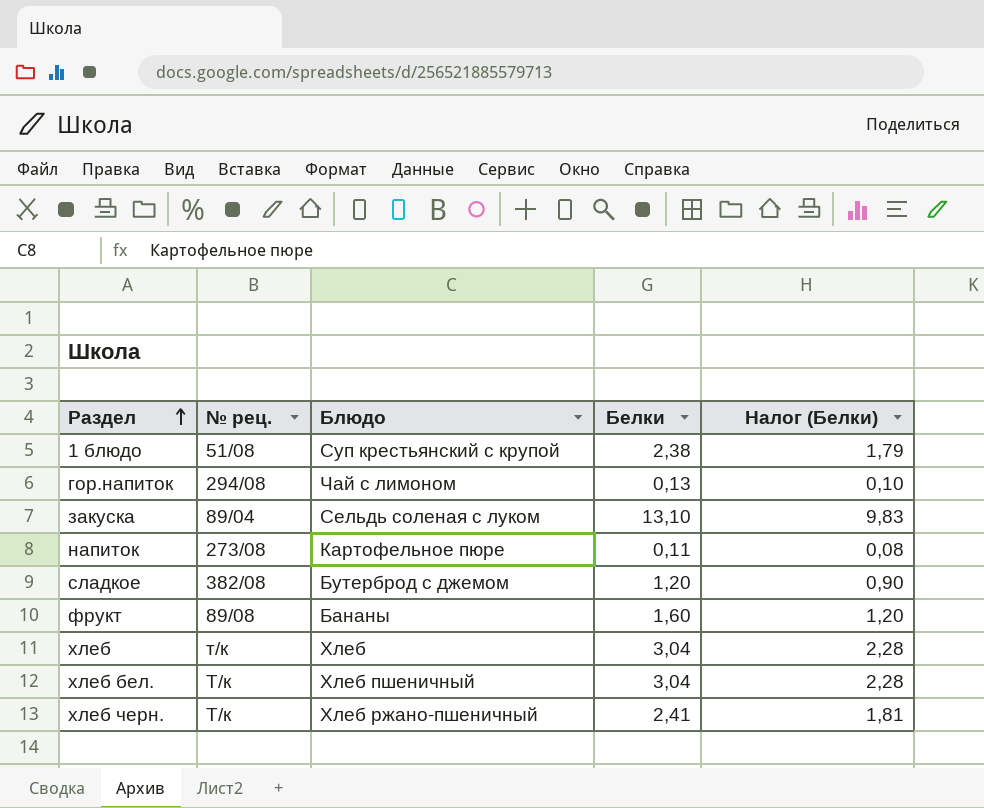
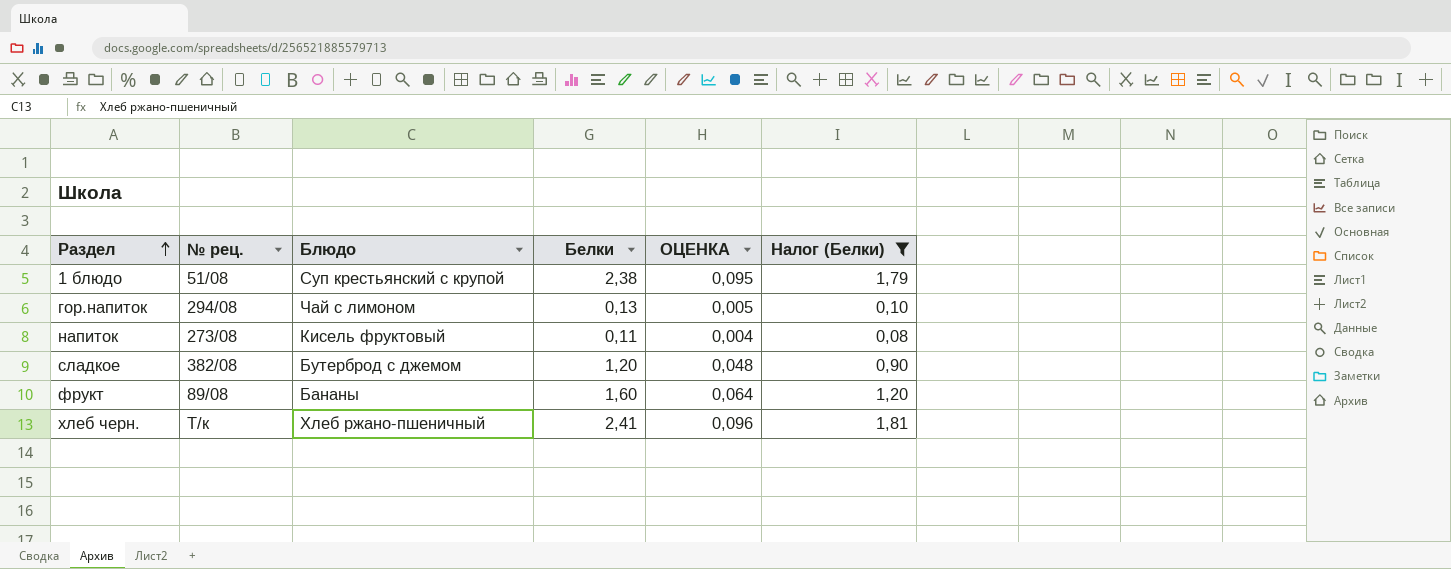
filter: none -> Налог (Белки) <= 1,81
column ОЦЕНКА | formula: none -> [Белки] * 0,04
напиток | Блюдо: Картофельное пюре -> Кисель фруктовый

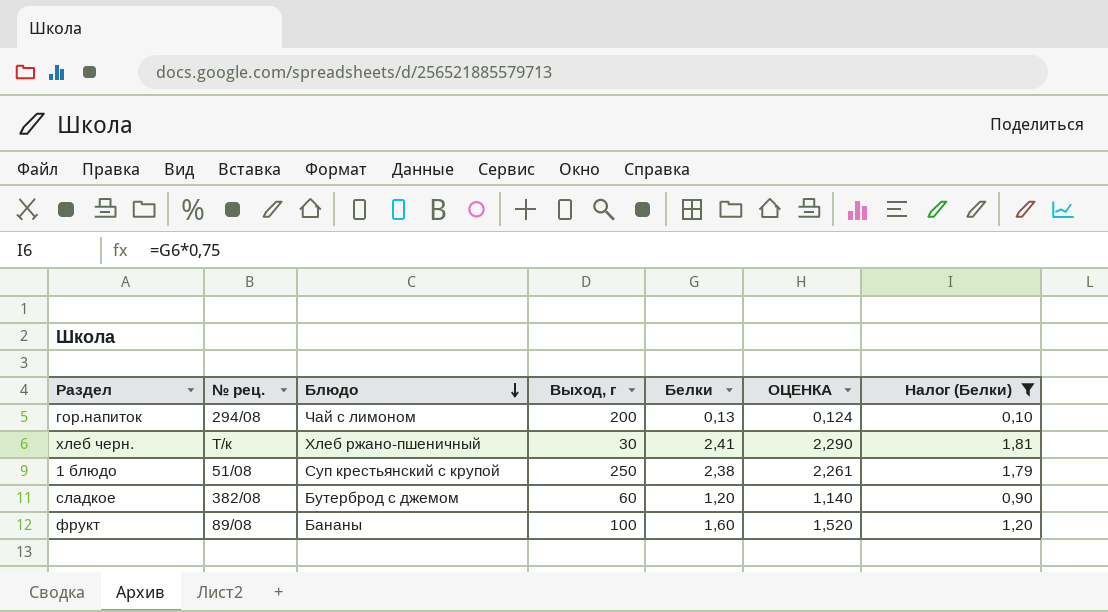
row order: Раздел ascending -> Блюдо descending
column Выход, г | position: none -> 4
column ОЦЕНКА | formula: [Белки] * 0,04 -> [Белки] * 0,95
row напиток: 273/08 | Кисель фруктовый | 0,11 | 0,004 | 0,08 -> none

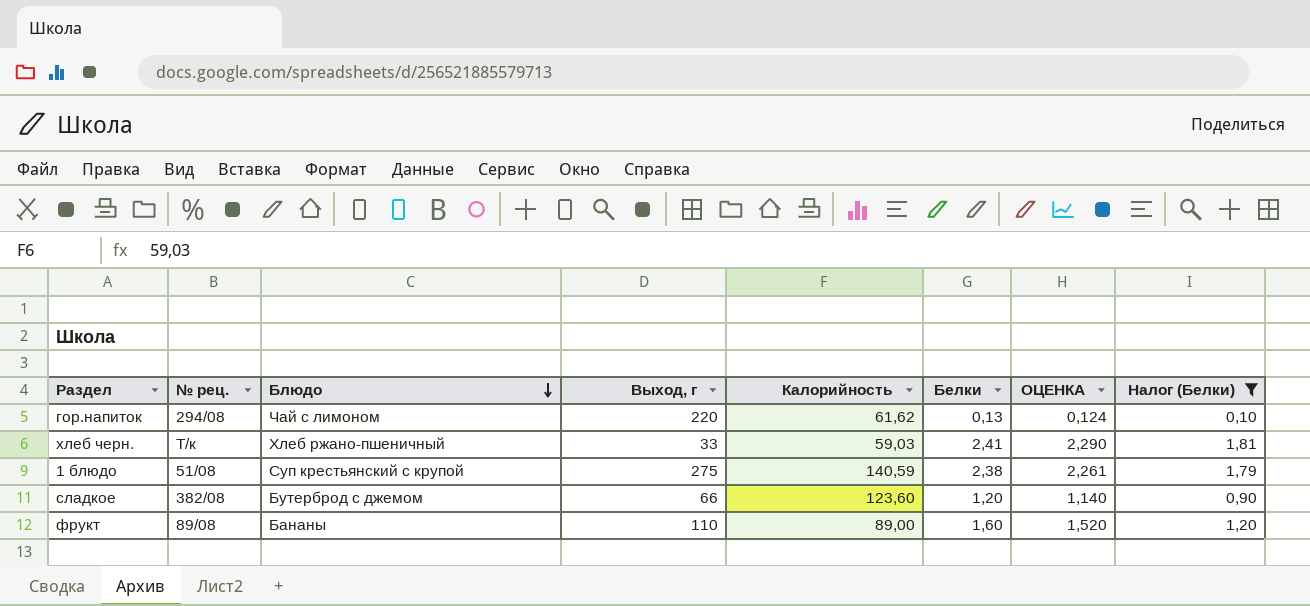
column Калорийность | position: none -> 5
гор.напиток | Выход, г: 200 -> 220
хлеб черн. | Выход, г: 30 -> 33
1 блюдо | Выход, г: 250 -> 275
сладкое | Выход, г: 60 -> 66
фрукт | Выход, г: 100 -> 110

